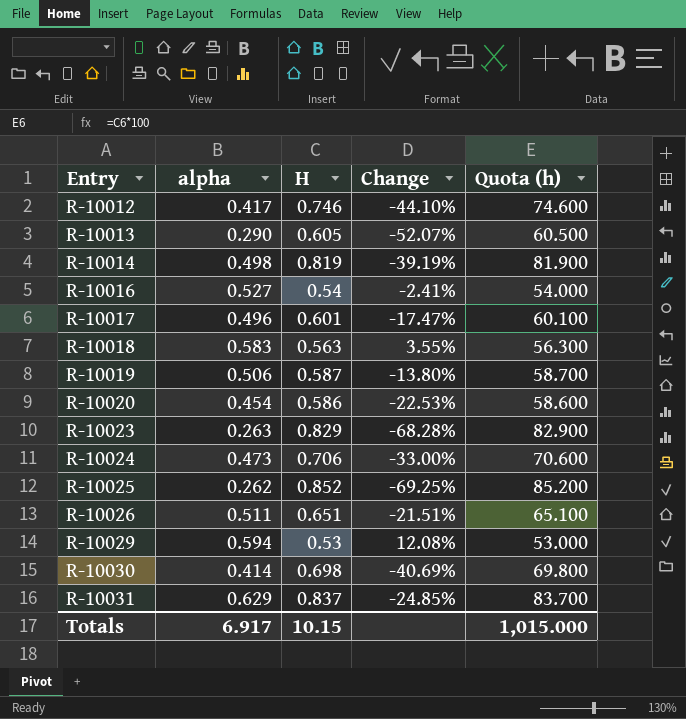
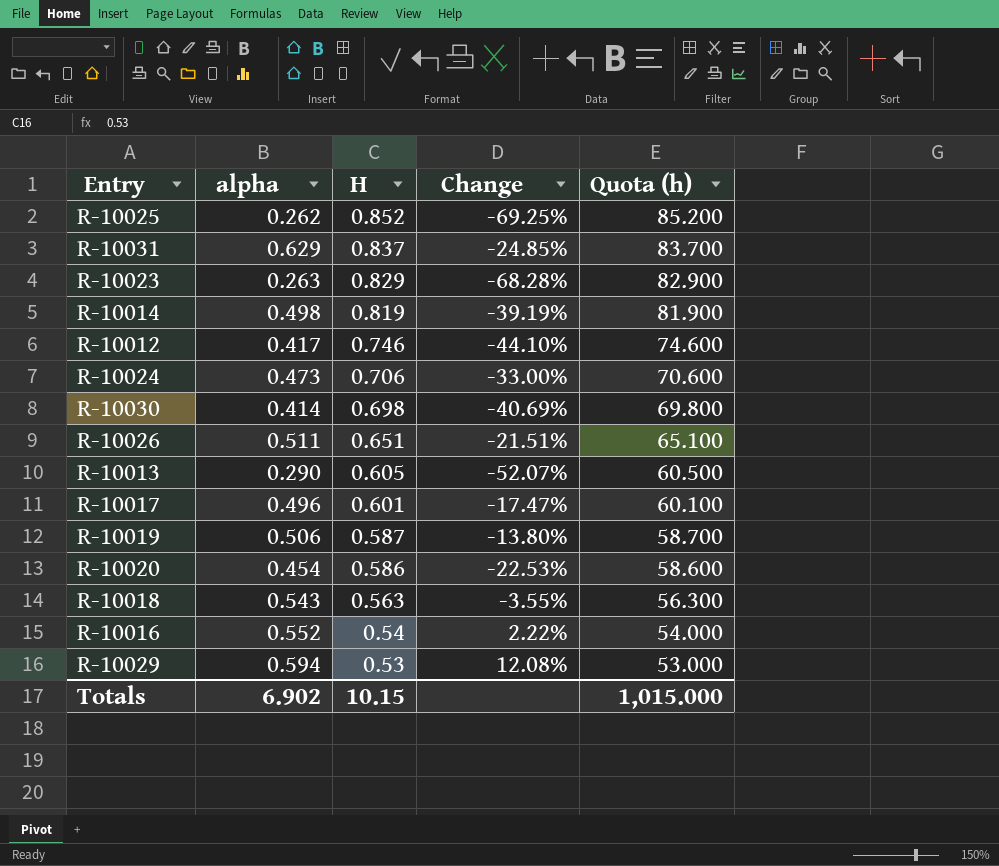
row order: Entry ascending -> H descending
R-10018 | alpha: 0.583 -> 0.543
R-10018 | Change: 3.55% -> -3.55%
R-10016 | alpha: 0.527 -> 0.552
R-10016 | Change: -2.41% -> 2.22%
Totals | alpha: 6.917 -> 6.902

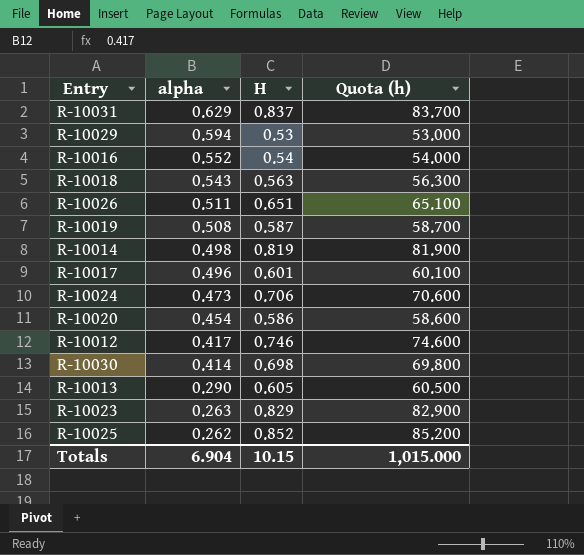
row order: H descending -> alpha descending
column Change | formula: ([alpha] - [H]) / [H] -> none
R-10019 | alpha: 0.506 -> 0.508
Totals | alpha: 6.902 -> 6.904

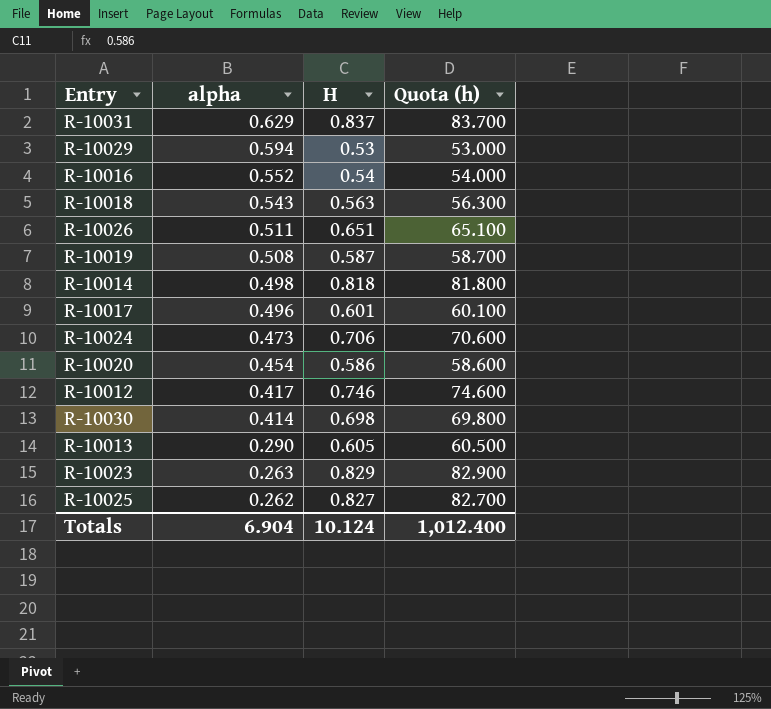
R-10014 | H: 0.819 -> 0.818
R-10014 | Quota (h): 81.900 -> 81.800
R-10025 | H: 0.852 -> 0.827
R-10025 | Quota (h): 85.200 -> 82.700
Totals | H: 10.15 -> 10.124
Totals | Quota (h): 1,015.000 -> 1,012.400

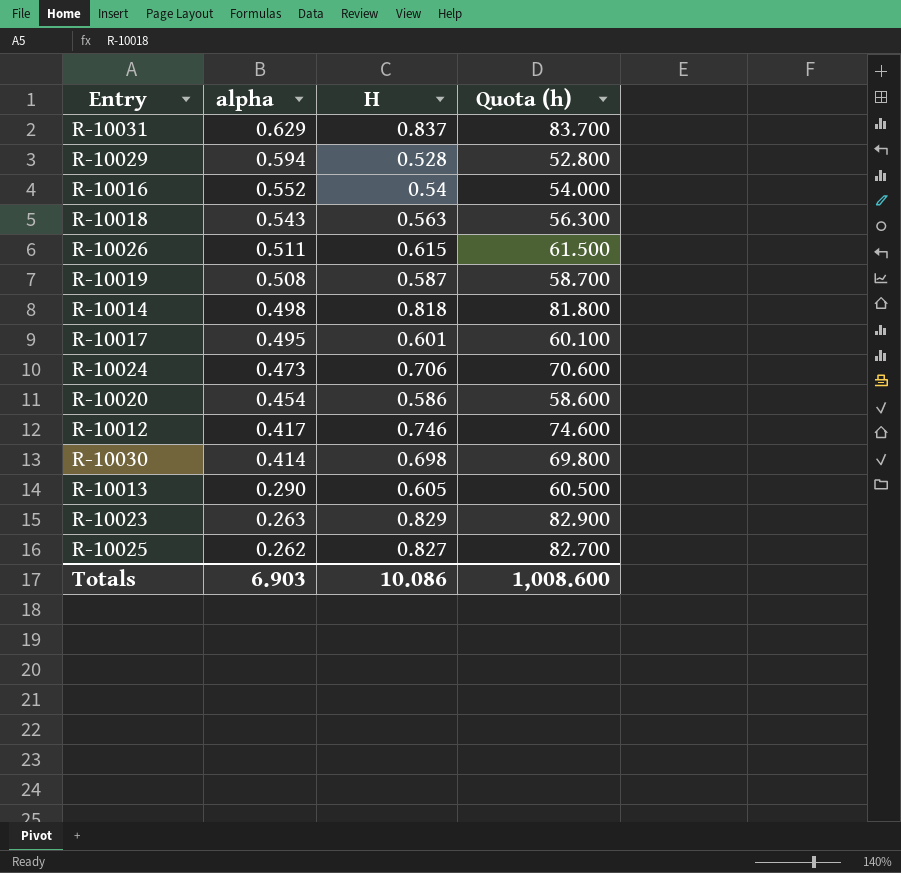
R-10029 | H: 0.53 -> 0.528
R-10029 | Quota (h): 53.000 -> 52.800
R-10026 | H: 0.651 -> 0.615
R-10026 | Quota (h): 65.100 -> 61.500
R-10017 | alpha: 0.496 -> 0.495
Totals | alpha: 6.904 -> 6.903
Totals | H: 10.124 -> 10.086
Totals | Quota (h): 1,012.400 -> 1,008.600

